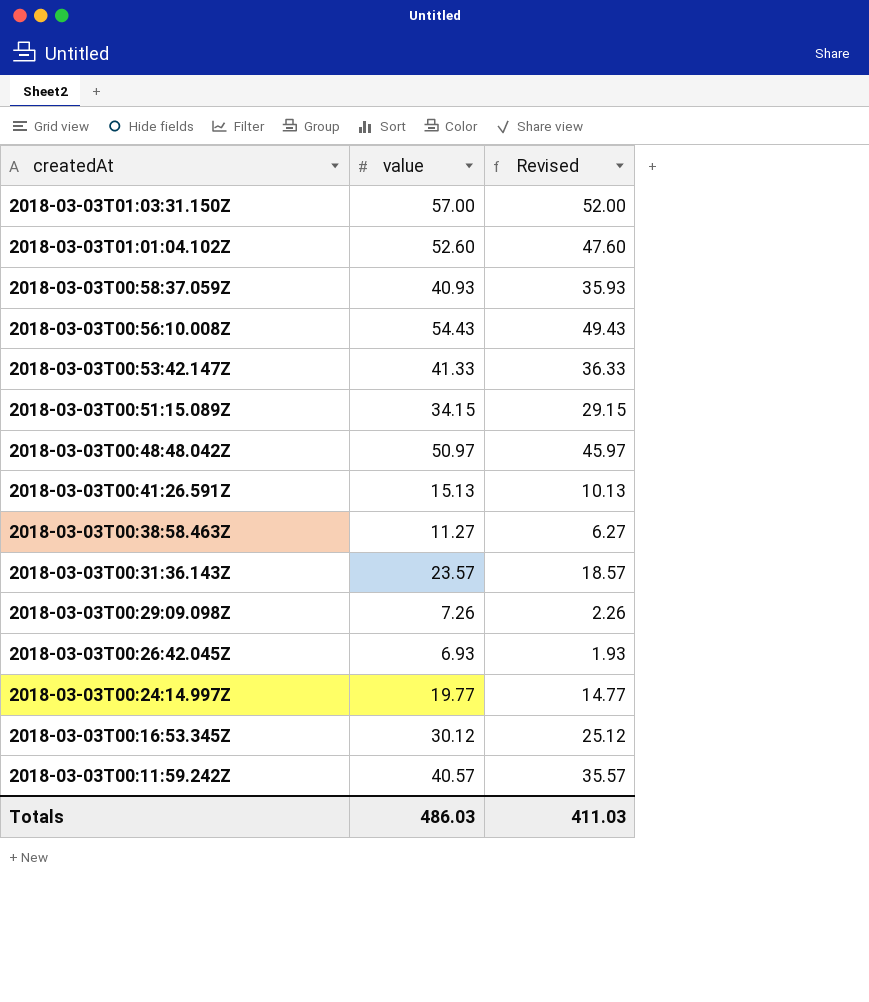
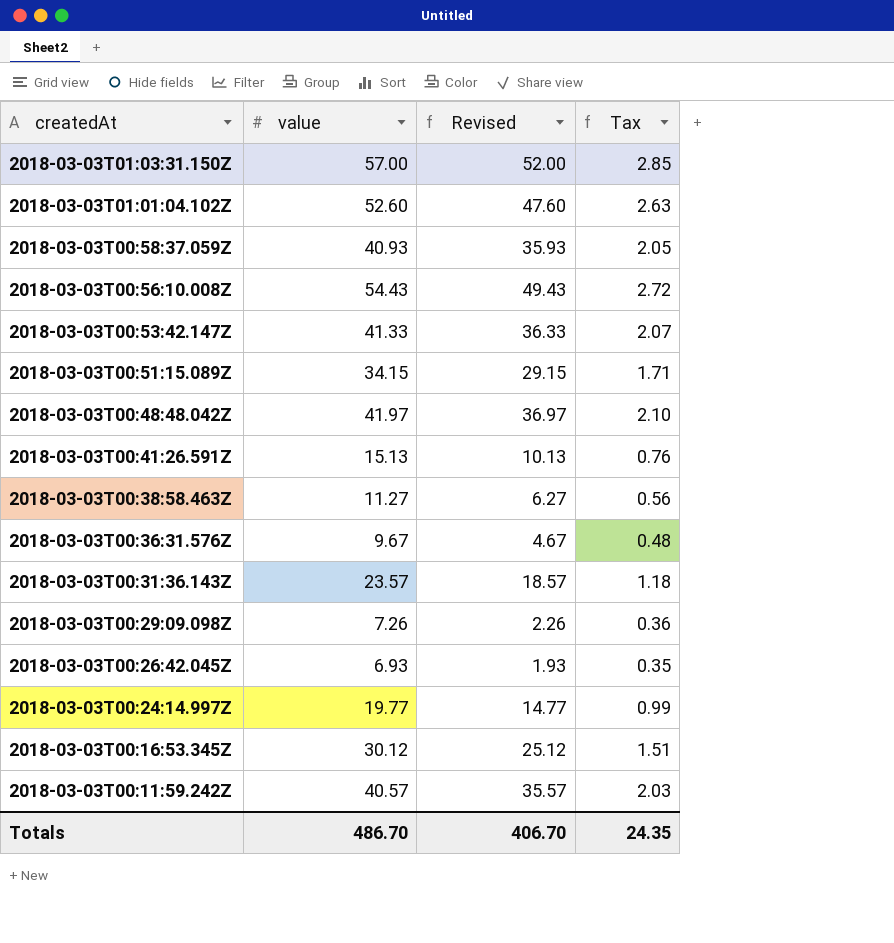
column Tax | formula: none -> [value] * 0.05
2018-03-03T00:48:48.042Z | value: 50.97 -> 41.97
2018-03-03T00:48:48.042Z | Revised: 45.97 -> 36.97
row 2018-03-03T00:36:31.576Z: none -> 9.67 | 4.67 | 0.48
Totals | value: 486.03 -> 486.70
Totals | Revised: 411.03 -> 406.70

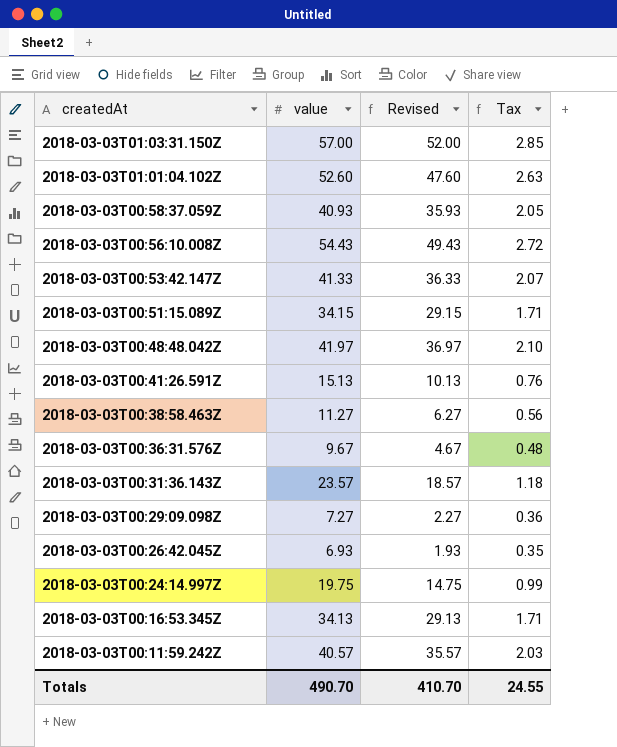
2018-03-03T00:29:09.098Z | value: 7.26 -> 7.27
2018-03-03T00:29:09.098Z | Revised: 2.26 -> 2.27
2018-03-03T00:24:14.997Z | value: 19.77 -> 19.75
2018-03-03T00:24:14.997Z | Revised: 14.77 -> 14.75
2018-03-03T00:16:53.345Z | value: 30.12 -> 34.13
2018-03-03T00:16:53.345Z | Revised: 25.12 -> 29.13
2018-03-03T00:16:53.345Z | Tax: 1.51 -> 1.71
Totals | value: 486.70 -> 490.70
Totals | Revised: 406.70 -> 410.70
Totals | Tax: 24.35 -> 24.55

